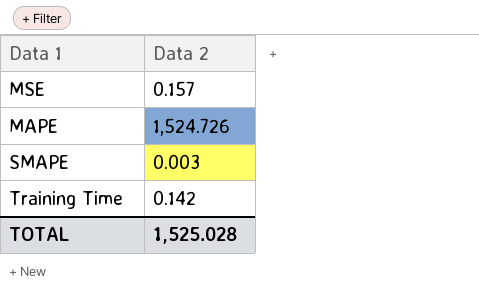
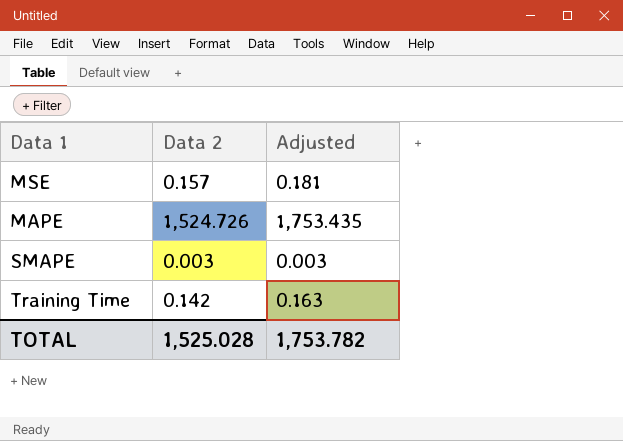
column Adjusted | formula: none -> [Data 2] * 1.15

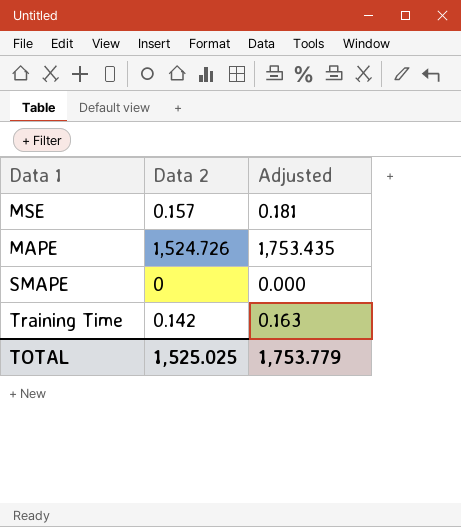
SMAPE | Data 2: 0.003 -> 0
SMAPE | Adjusted: 0.003 -> 0.000
TOTAL | Data 2: 1,525.028 -> 1,525.025
TOTAL | Adjusted: 1,753.782 -> 1,753.779

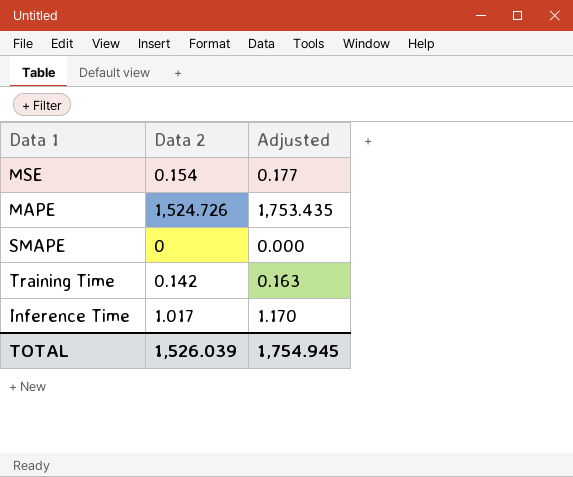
MSE | Data 2: 0.157 -> 0.154
MSE | Adjusted: 0.181 -> 0.177
row Inference Time: none -> 1.017 | 1.170
TOTAL | Data 2: 1,525.025 -> 1,526.039
TOTAL | Adjusted: 1,753.779 -> 1,754.945

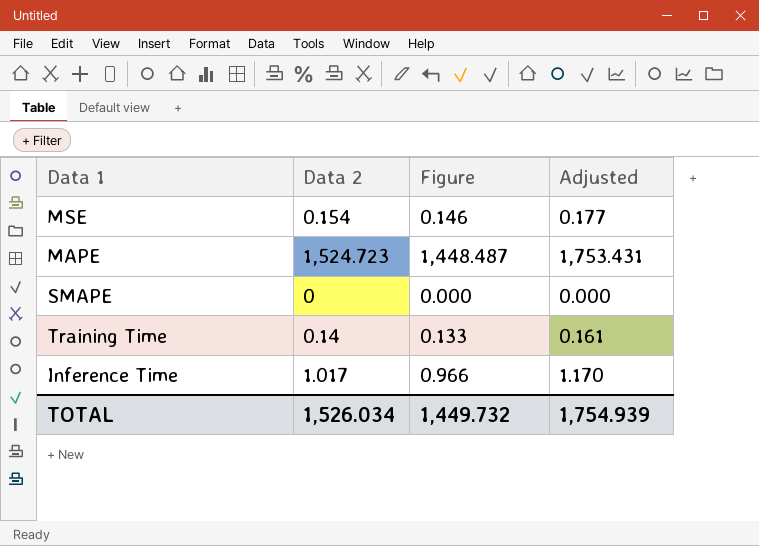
column Figure | formula: none -> [Data 2] * 0.95
MAPE | Data 2: 1,524.726 -> 1,524.723
MAPE | Adjusted: 1,753.435 -> 1,753.431
Training Time | Data 2: 0.142 -> 0.14
Training Time | Adjusted: 0.163 -> 0.161
TOTAL | Data 2: 1,526.039 -> 1,526.034
TOTAL | Adjusted: 1,754.945 -> 1,754.939

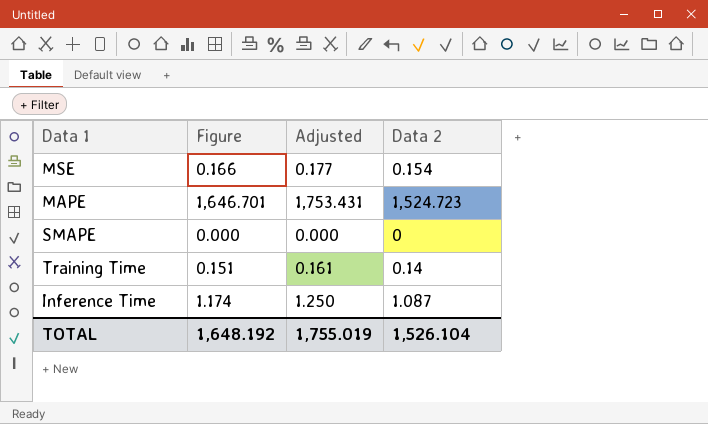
column Figure | formula: [Data 2] * 0.95 -> [Data 2] * 1.08
column Data 2 | position: 2 -> 4
Inference Time | Adjusted: 1.170 -> 1.250
Inference Time | Data 2: 1.017 -> 1.087
TOTAL | Figure: 1,449.732 -> 1,648.192
TOTAL | Adjusted: 1,754.939 -> 1,755.019
TOTAL | Data 2: 1,526.034 -> 1,526.104

